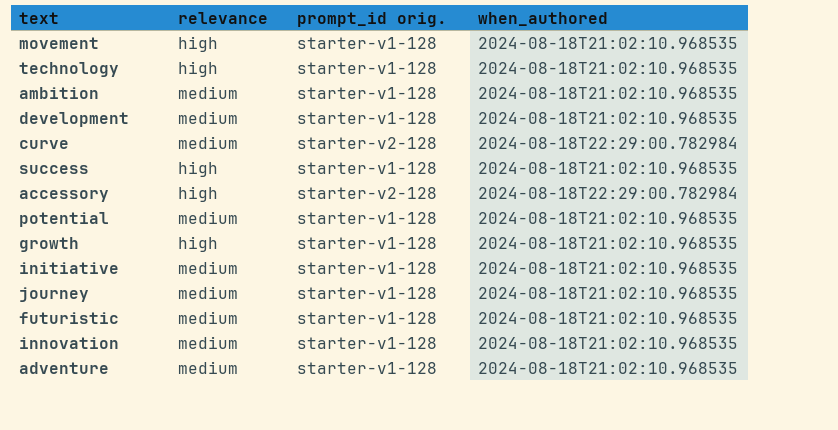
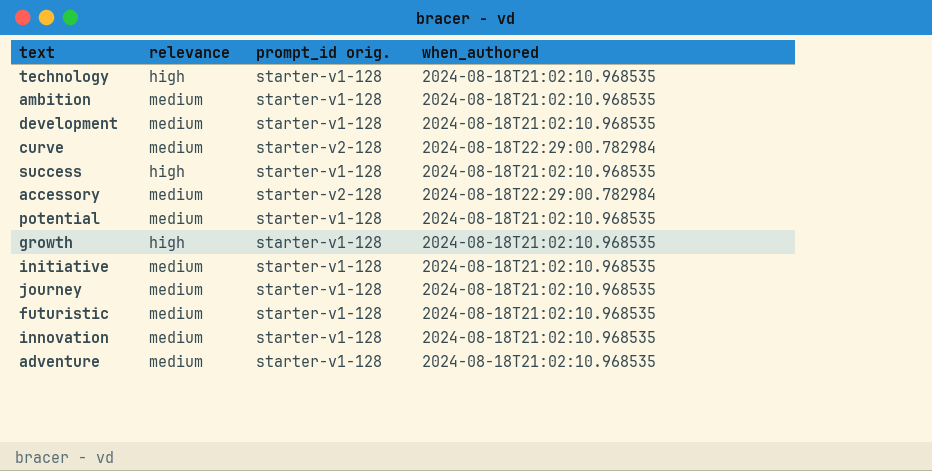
row movement: high | starter-v1-128 | 2024-08-18T21:02:10.968535 -> none
accessory | relevance: high -> medium

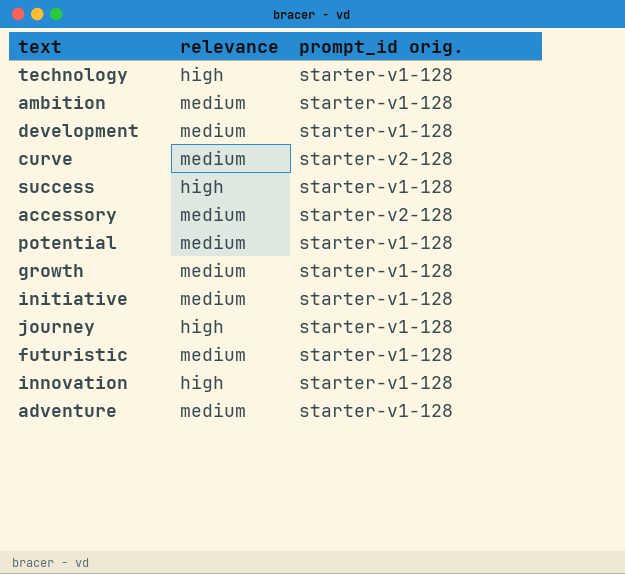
column when_authored | position: 4 -> none
growth | relevance: high -> medium
journey | relevance: medium -> high
innovation | relevance: medium -> high

